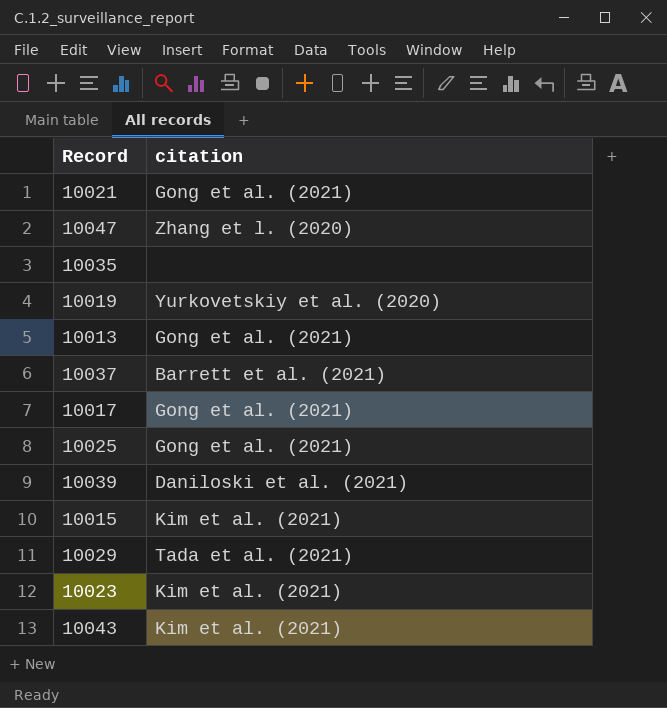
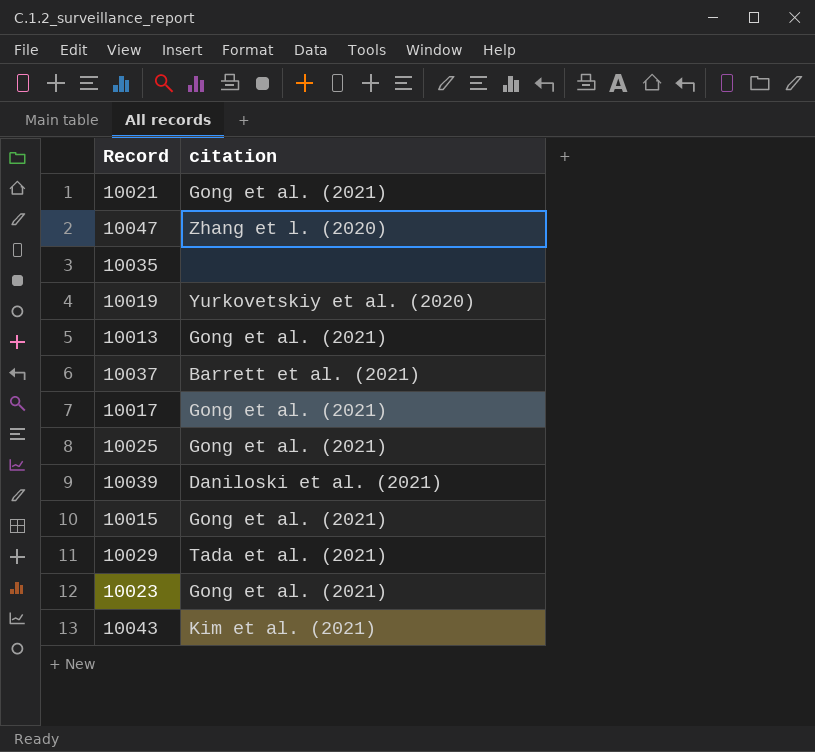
10015 | citation: Kim et al. (2021) -> Gong et al. (2021)
10023 | citation: Kim et al. (2021) -> Gong et al. (2021)

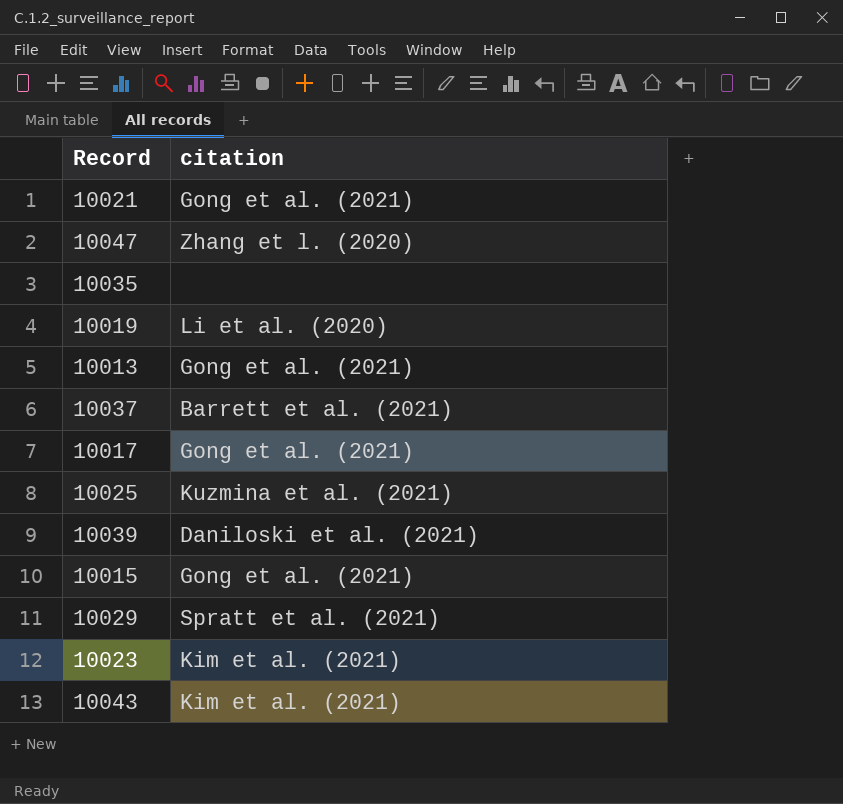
10019 | citation: Yurkovetskiy et al. (2020) -> Li et al. (2020)
10025 | citation: Gong et al. (2021) -> Kuzmina et al. (2021)
10029 | citation: Tada et al. (2021) -> Spratt et al. (2021)
10023 | citation: Gong et al. (2021) -> Kim et al. (2021)

